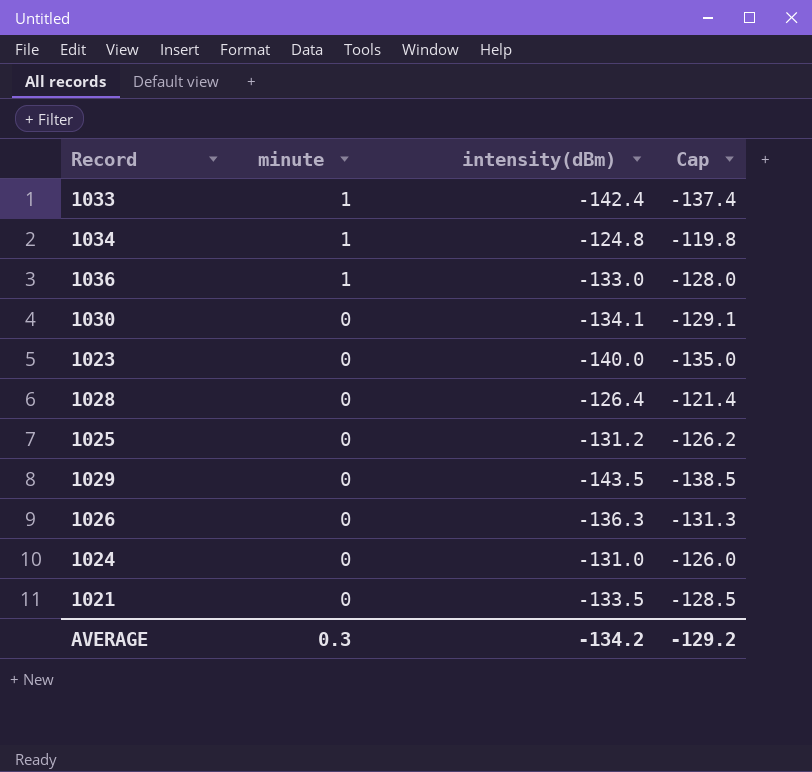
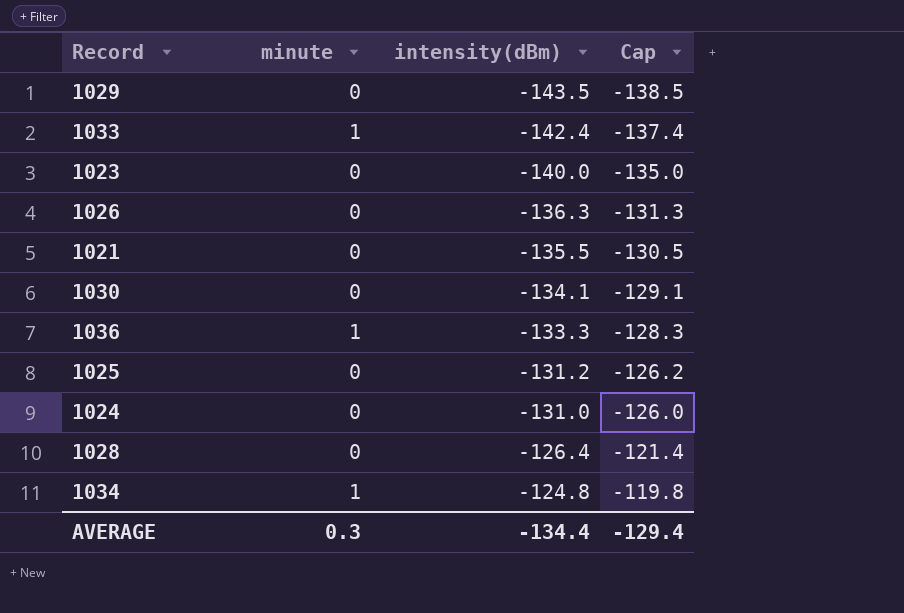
row order: minute descending -> intensity(dBm) ascending
1021 | intensity(dBm): -133.5 -> -135.5
1021 | Cap: -128.5 -> -130.5
1036 | intensity(dBm): -133.0 -> -133.3
1036 | Cap: -128.0 -> -128.3
AVERAGE | intensity(dBm): -134.2 -> -134.4
AVERAGE | Cap: -129.2 -> -129.4

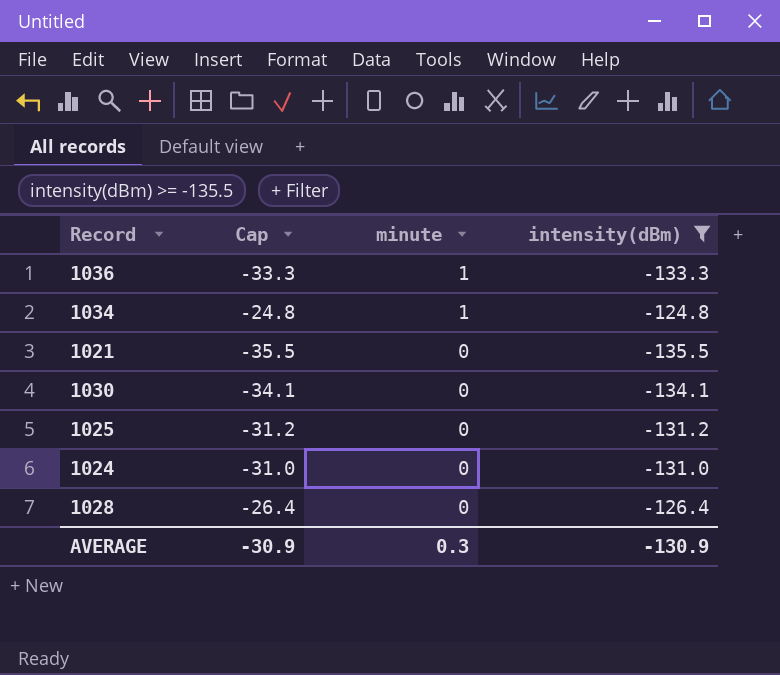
filter: none -> intensity(dBm) >= -135.5
row order: intensity(dBm) ascending -> minute descending
column Cap | formula: [intensity(dBm)] + 5 -> [intensity(dBm)] + 100
column Cap | position: 4 -> 2
AVERAGE | Cap: -129.4 -> -30.9
AVERAGE | intensity(dBm): -134.4 -> -130.9

